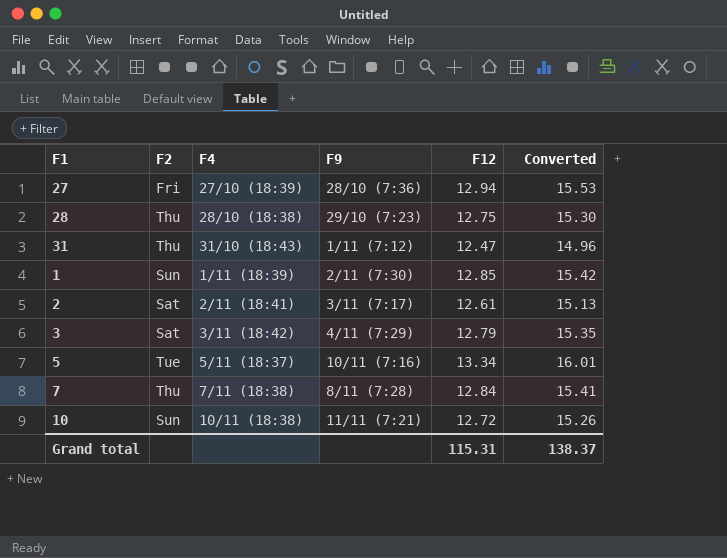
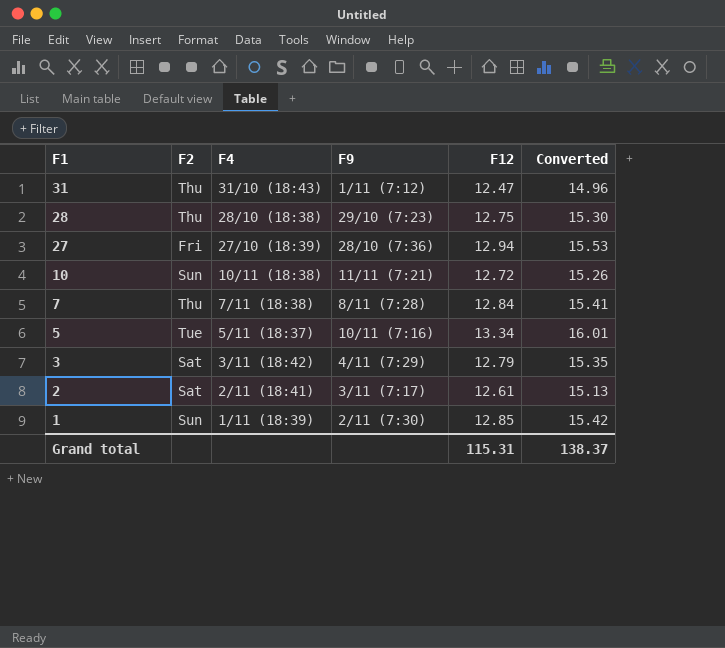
row order: none -> F1 descending

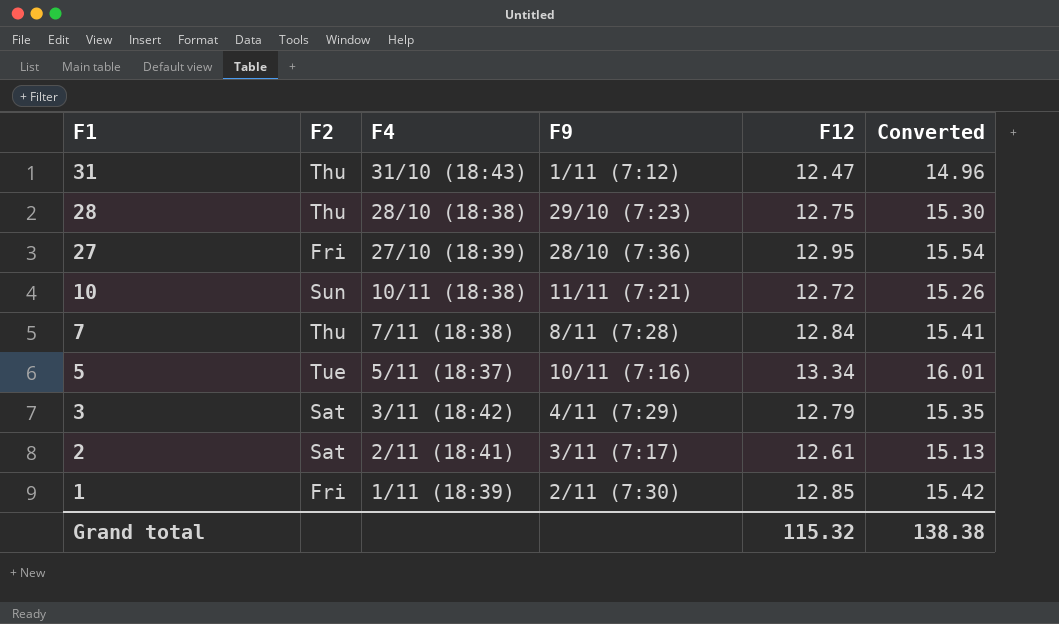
27 | F12: 12.94 -> 12.95
27 | Converted: 15.53 -> 15.54
1 | F2: Sun -> Fri
Grand total | F12: 115.31 -> 115.32
Grand total | Converted: 138.37 -> 138.38

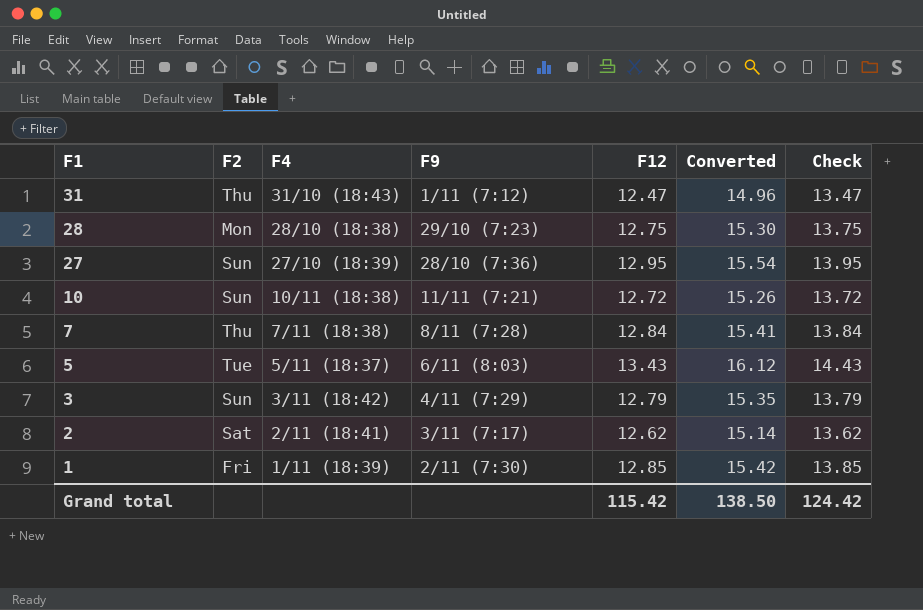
column Check | formula: none -> [F12] + 1
28 | F2: Thu -> Mon
27 | F2: Fri -> Sun
5 | F9: 10/11 (7:16) -> 6/11 (8:03)
5 | F12: 13.34 -> 13.43
5 | Converted: 16.01 -> 16.12
3 | F2: Sat -> Sun
2 | F12: 12.61 -> 12.62
2 | Converted: 15.13 -> 15.14
Grand total | F12: 115.32 -> 115.42
Grand total | Converted: 138.38 -> 138.50

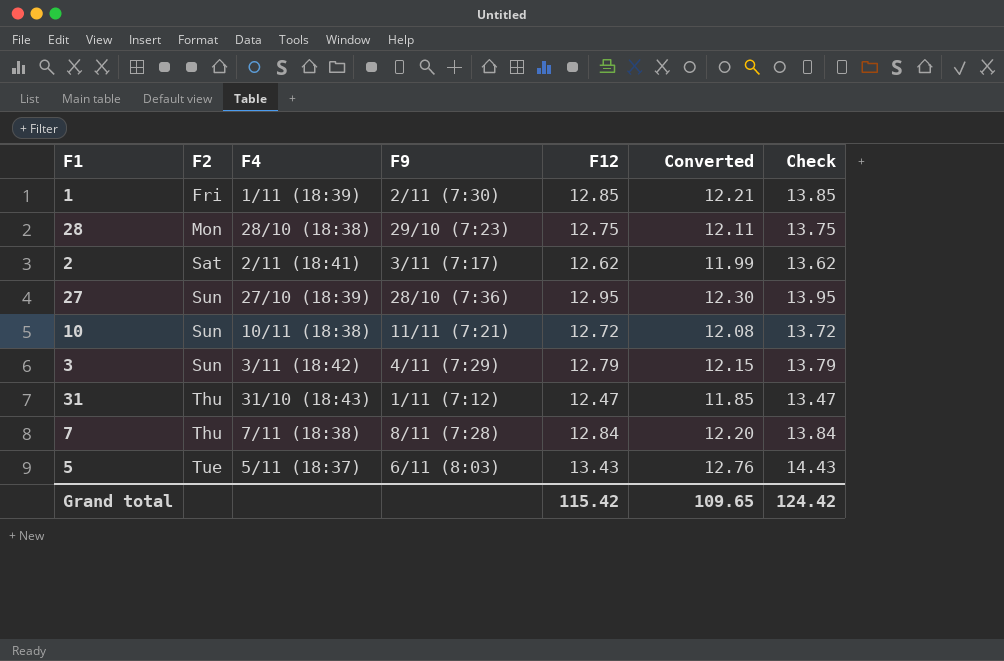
row order: F1 descending -> F2 ascending
column Converted | formula: [F12] * 1.2 -> [F12] * 0.95
Grand total | Converted: 138.50 -> 109.65

